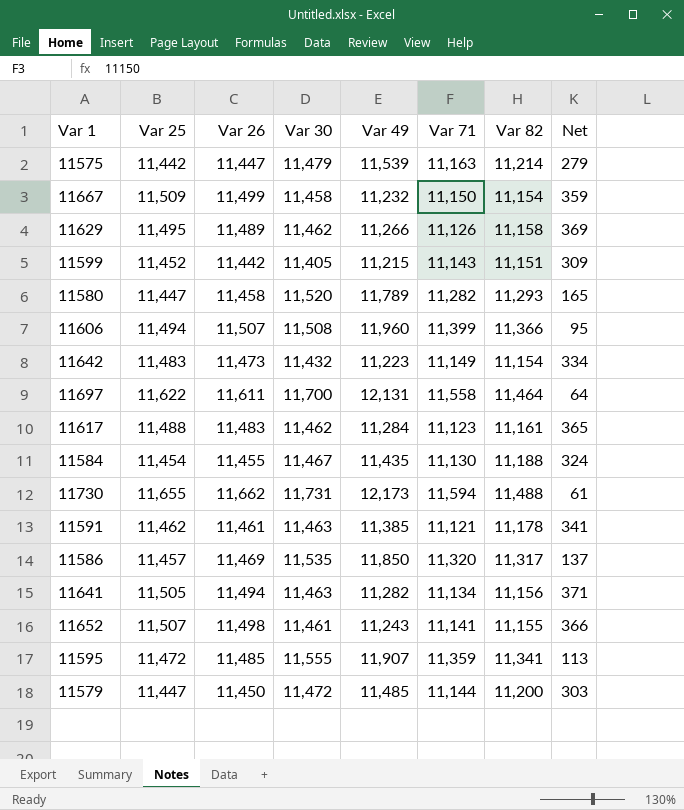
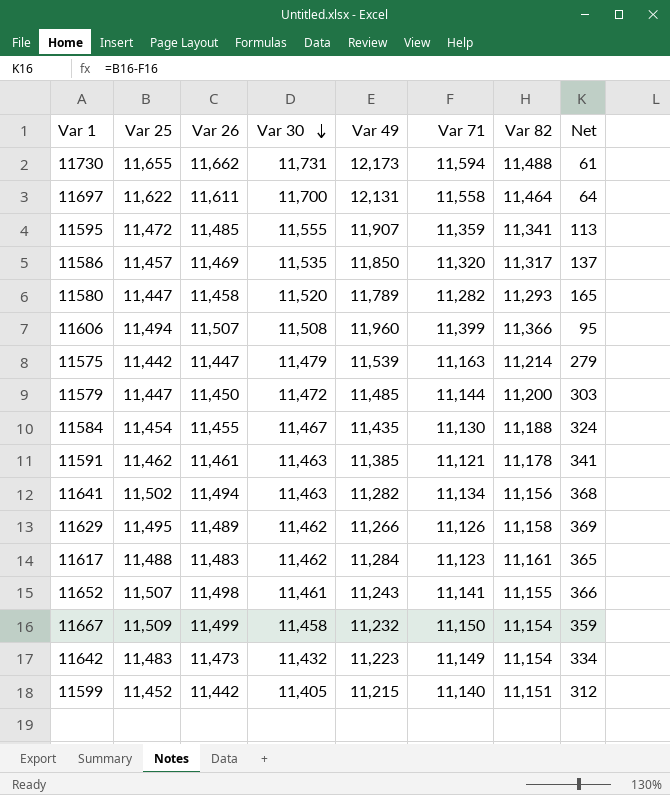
row order: none -> Var 30 descending
11641 | Var 25: 11,505 -> 11,502
11641 | Net: 371 -> 368
11599 | Var 71: 11,143 -> 11,140
11599 | Net: 309 -> 312

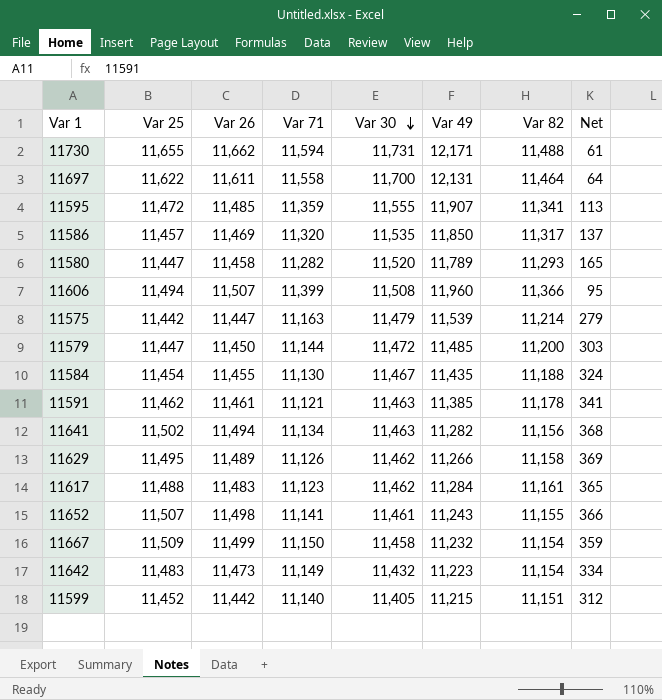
column Var 71 | position: 6 -> 4
11730 | Var 49: 12,173 -> 12,171

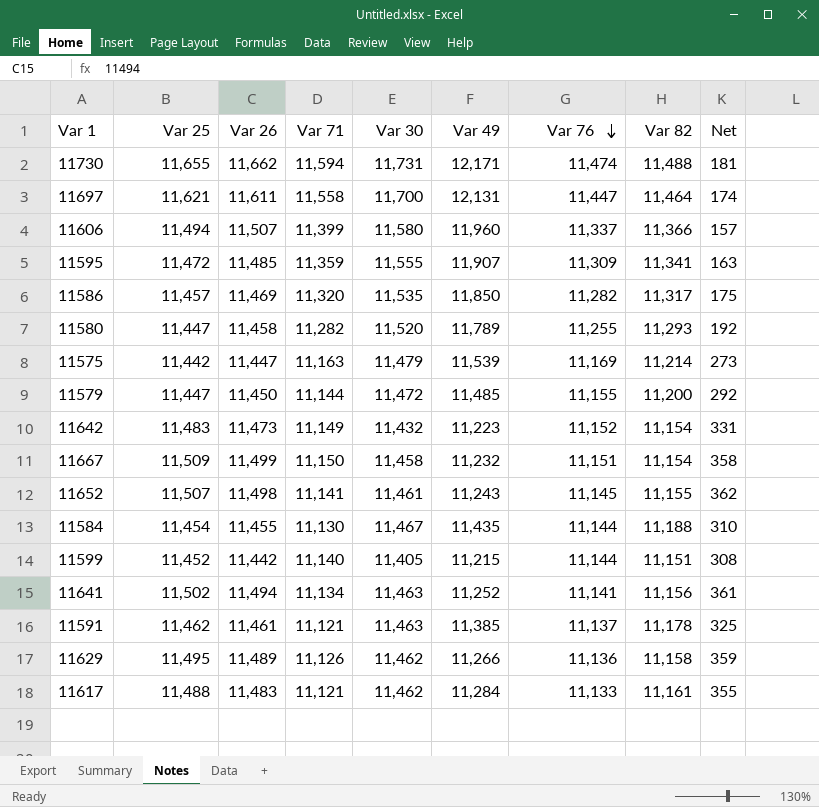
row order: Var 30 descending -> Var 76 descending
column Var 76 | position: none -> 7
column Net | formula: [Var 25] - [Var 71] -> [Var 25] - [Var 76]
11697 | Var 25: 11,622 -> 11,621
11606 | Var 30: 11,508 -> 11,580
11641 | Var 49: 11,282 -> 11,252
11617 | Var 71: 11,123 -> 11,121

